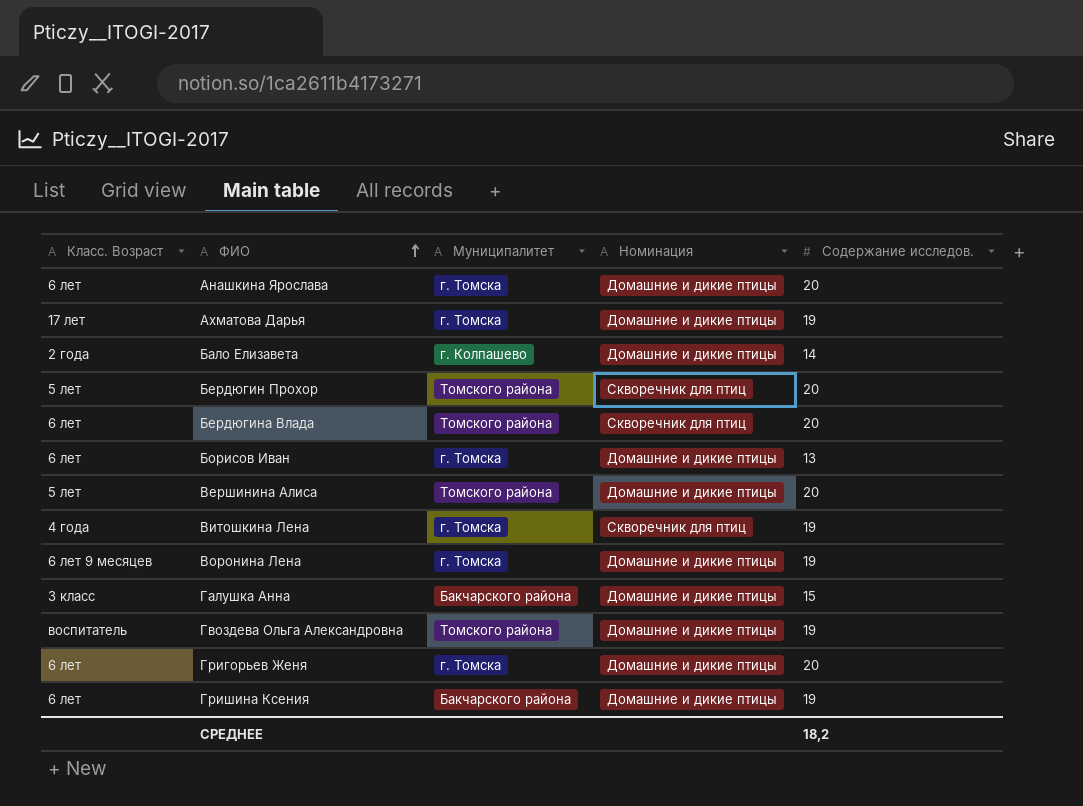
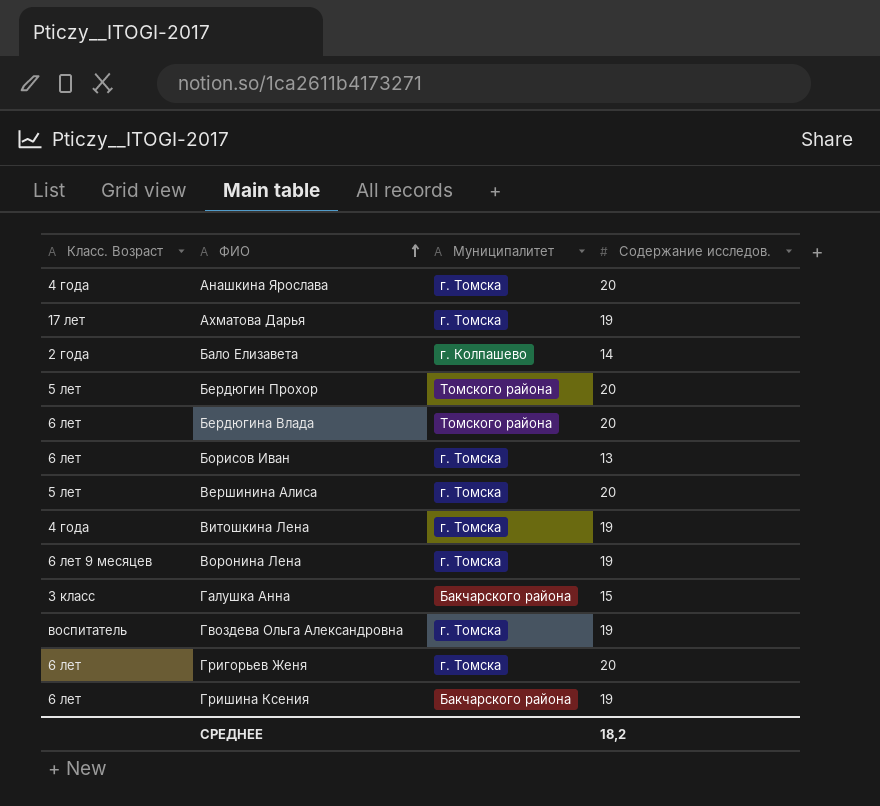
column Номинация | position: 4 -> none
Анашкина Ярослава | Класс. Возраст: 6 лет -> 4 года
Вершинина Алиса | Муниципалитет: Томского района -> г. Томска
Гвоздева Ольга Александровна | Муниципалитет: Томского района -> г. Томска

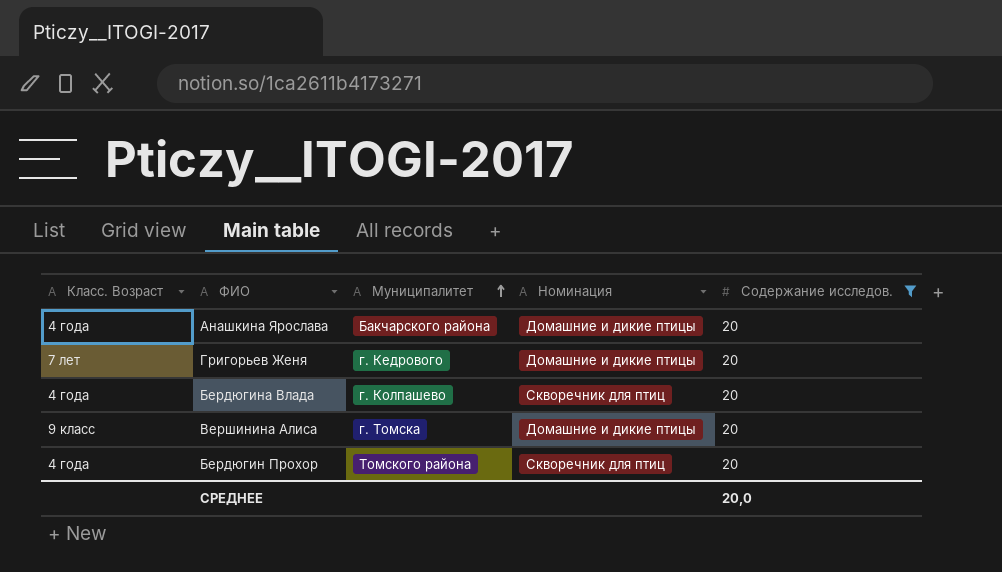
filter: none -> Содержание исследов. = 20
row order: ФИО ascending -> Муниципалитет ascending
column Номинация | position: none -> 4
Анашкина Ярослава | Муниципалитет: г. Томска -> Бакчарского района
Григорьев Женя | Класс. Возраст: 6 лет -> 7 лет
Григорьев Женя | Муниципалитет: г. Томска -> г. Кедрового
Бердюгина Влада | Класс. Возраст: 6 лет -> 4 года
Бердюгина Влада | Муниципалитет: Томского района -> г. Колпашево
Вершинина Алиса | Класс. Возраст: 5 лет -> 9 класс
Бердюгин Прохор | Класс. Возраст: 5 лет -> 4 года
СРЕДНЕЕ | Содержание исследов.: 18,2 -> 20,0

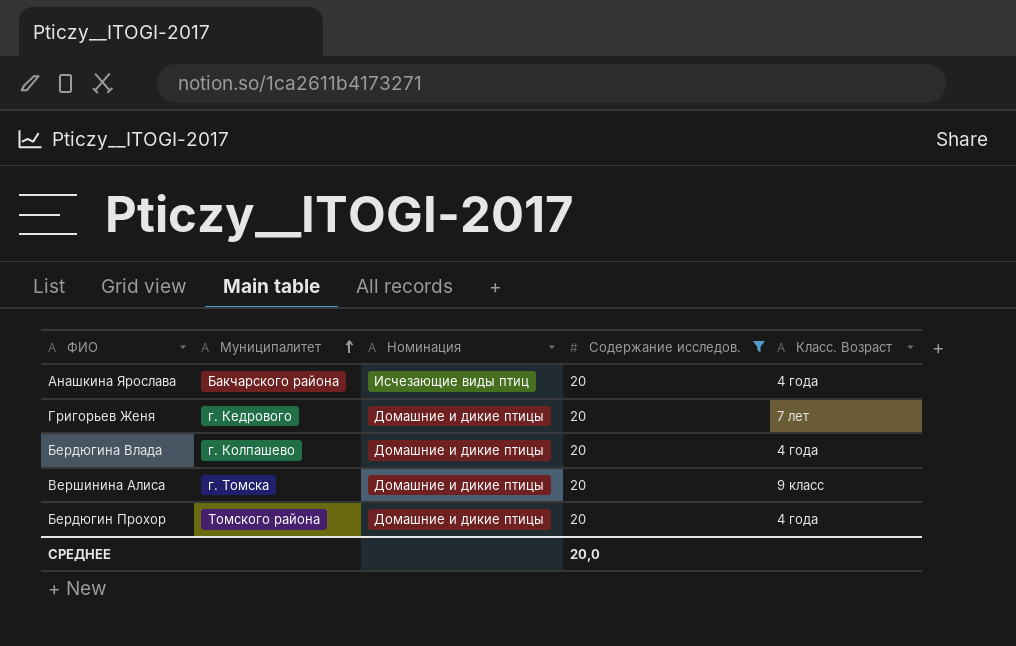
column Класс. Возраст | position: 1 -> 5
Анашкина Ярослава | Номинация: Домашние и дикие птицы -> Исчезающие виды птиц
Бердюгина Влада | Номинация: Скворечник для птиц -> Домашние и дикие птицы
Бердюгин Прохор | Номинация: Скворечник для птиц -> Домашние и дикие птицы

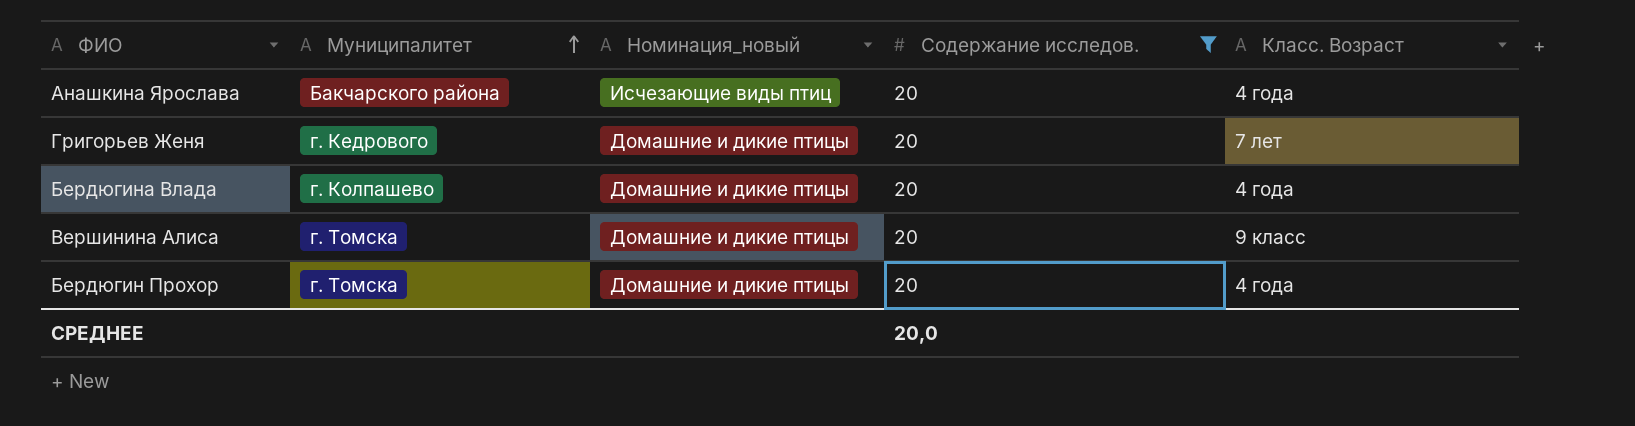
column name: Номинация -> Номинация_новый
Бердюгин Прохор | Муниципалитет: Томского района -> г. Томска

